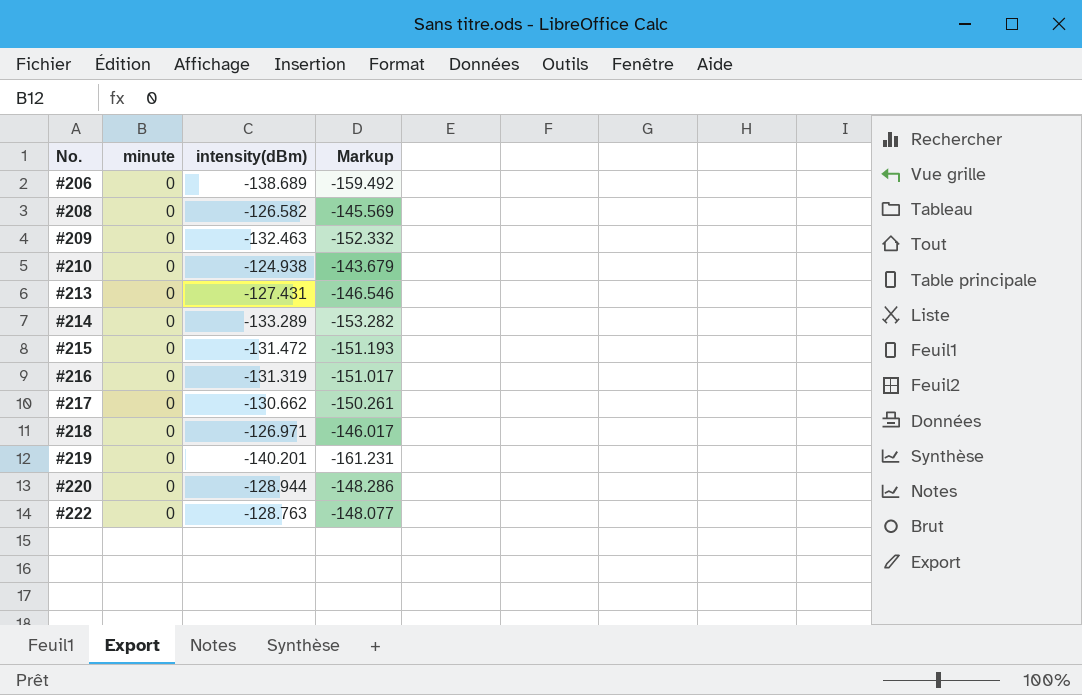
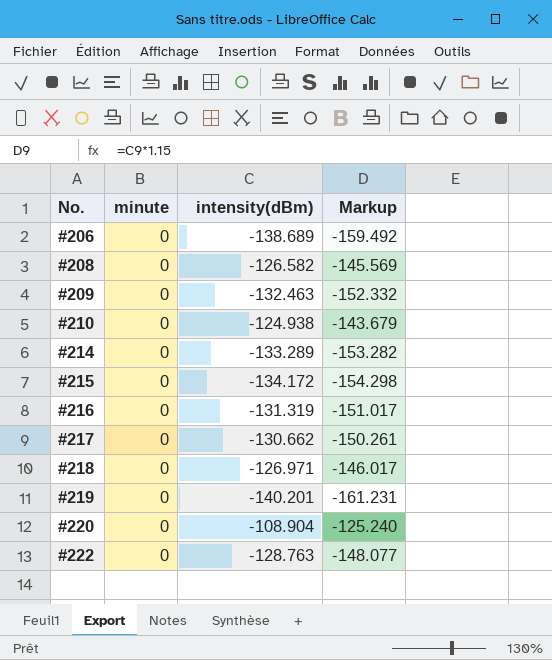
row #213: 0 | -127.431 | -146.546 -> none
#215 | intensity(dBm): -131.472 -> -134.172
#215 | Markup: -151.193 -> -154.298
#220 | intensity(dBm): -128.944 -> -108.904
#220 | Markup: -148.286 -> -125.240

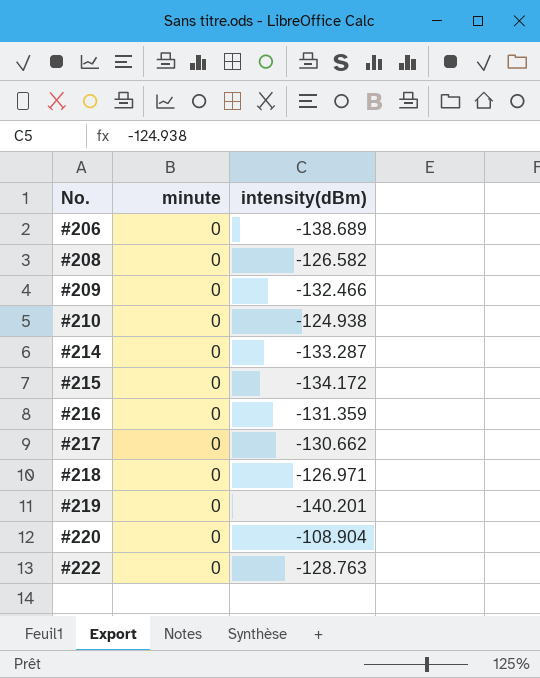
column Markup | formula: [intensity(dBm)] * 1.15 -> none
#209 | intensity(dBm): -132.463 -> -132.466
#214 | intensity(dBm): -133.289 -> -133.287
#216 | intensity(dBm): -131.319 -> -131.359

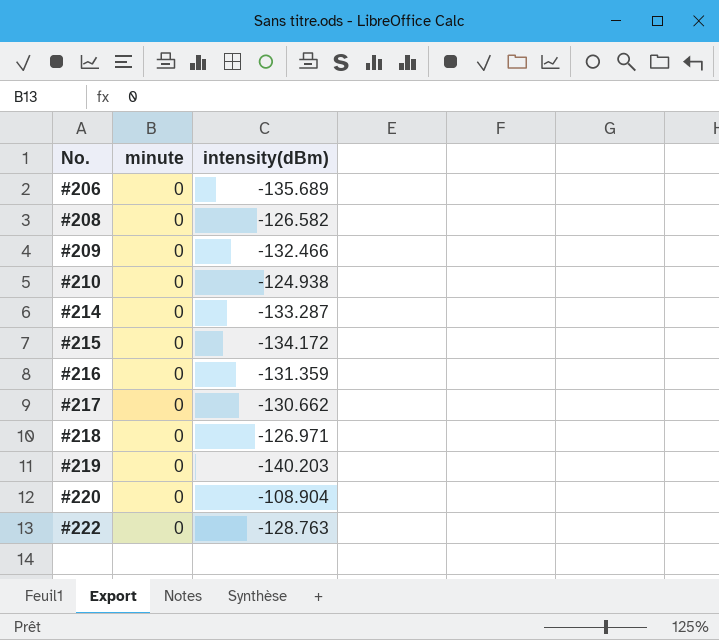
#206 | intensity(dBm): -138.689 -> -135.689
#219 | intensity(dBm): -140.201 -> -140.203

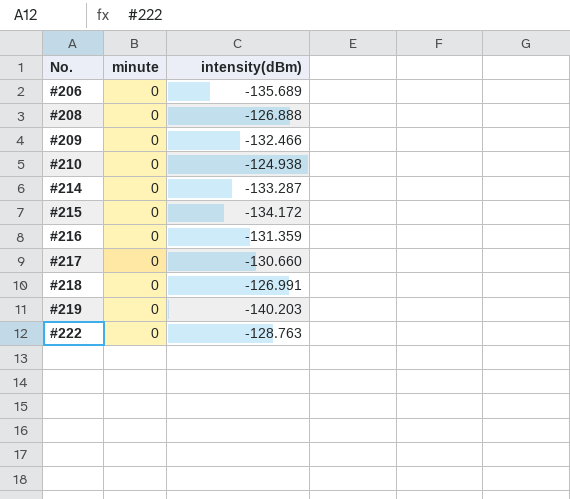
row #220: 0 | -108.904 -> none
#208 | intensity(dBm): -126.582 -> -126.888
#217 | intensity(dBm): -130.662 -> -130.660
#218 | intensity(dBm): -126.971 -> -126.991

